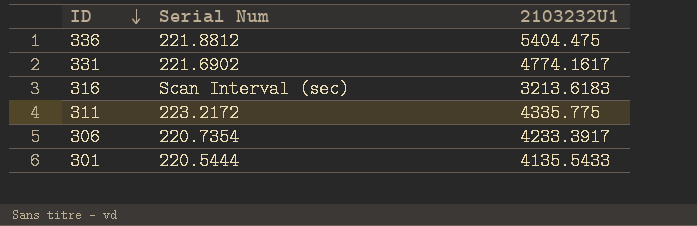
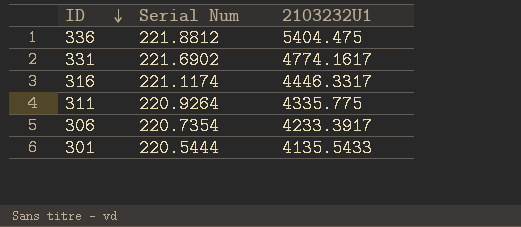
316 | Serial Num: Scan Interval (sec) -> 221.1174
316 | 2103232U1: 3213.6183 -> 4446.3317
311 | Serial Num: 223.2172 -> 220.9264

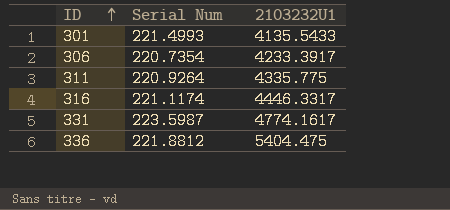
row order: ID descending -> ID ascending
301 | Serial Num: 220.5444 -> 221.4993
331 | Serial Num: 221.6902 -> 223.5987

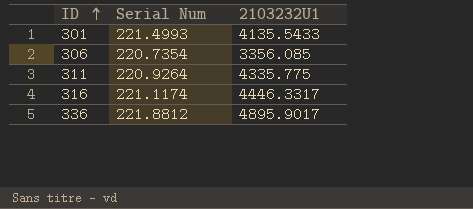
row 331: 223.5987 | 4774.1617 -> none
306 | 2103232U1: 4233.3917 -> 3356.085
336 | 2103232U1: 5404.475 -> 4895.9017

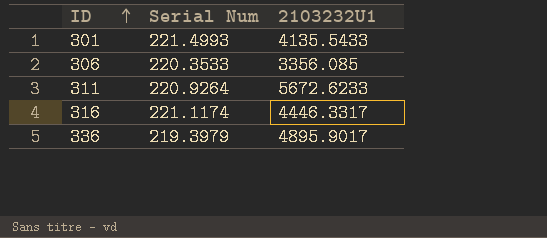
306 | Serial Num: 220.7354 -> 220.3533
311 | 2103232U1: 4335.775 -> 5672.6233
336 | Serial Num: 221.8812 -> 219.3979

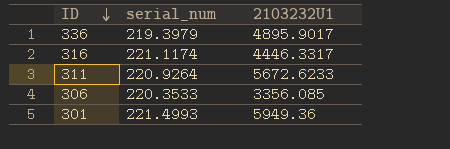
row order: ID ascending -> ID descending
column name: Serial Num -> serial_num
301 | 2103232U1: 4135.5433 -> 5949.36

